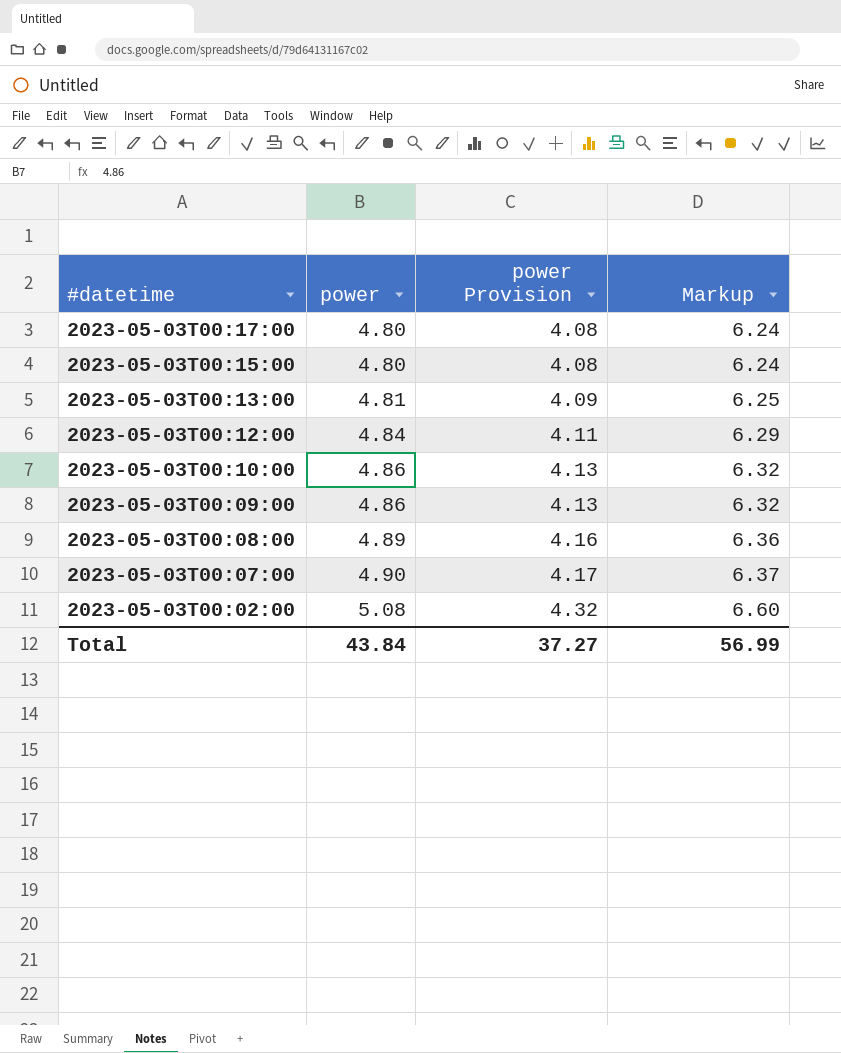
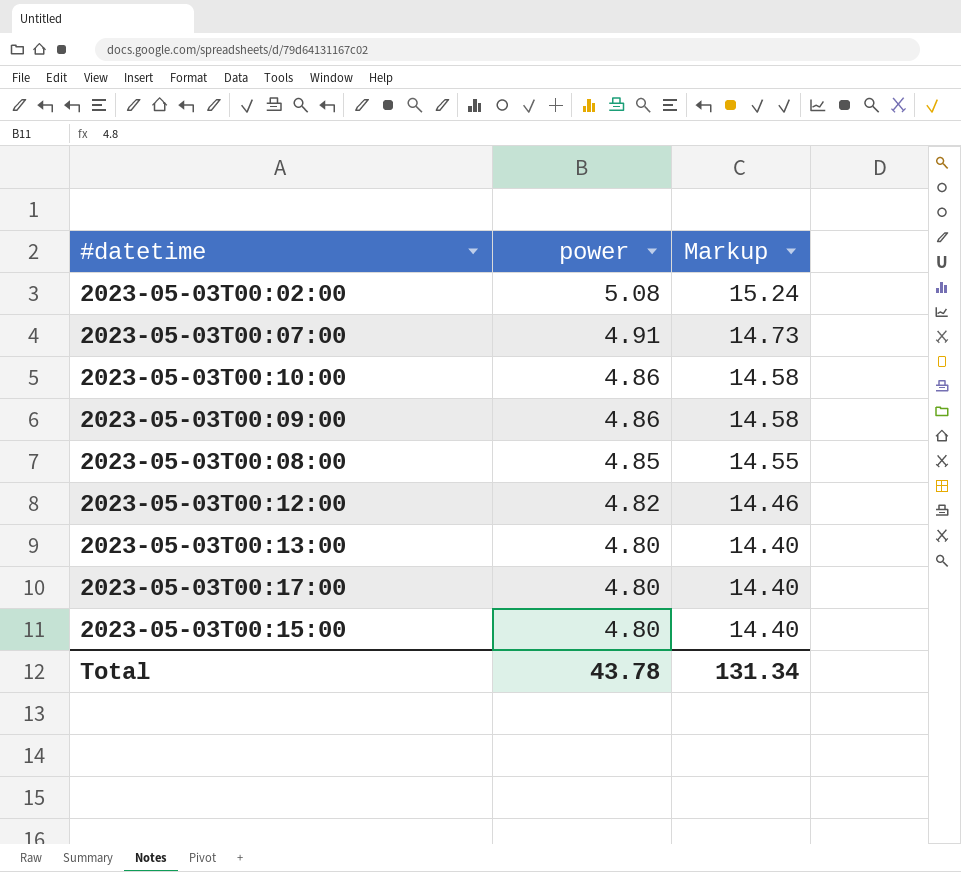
row order: #datetime descending -> power descending
column power Provision | formula: [power] * 0.85 -> none
column Markup | formula: [power] * 1.3 -> [power] * 3
2023-05-03T00:07:00 | power: 4.90 -> 4.91
2023-05-03T00:08:00 | power: 4.89 -> 4.85
2023-05-03T00:12:00 | power: 4.84 -> 4.82
2023-05-03T00:13:00 | power: 4.81 -> 4.80
Total | power: 43.84 -> 43.78
Total | Markup: 56.99 -> 131.34

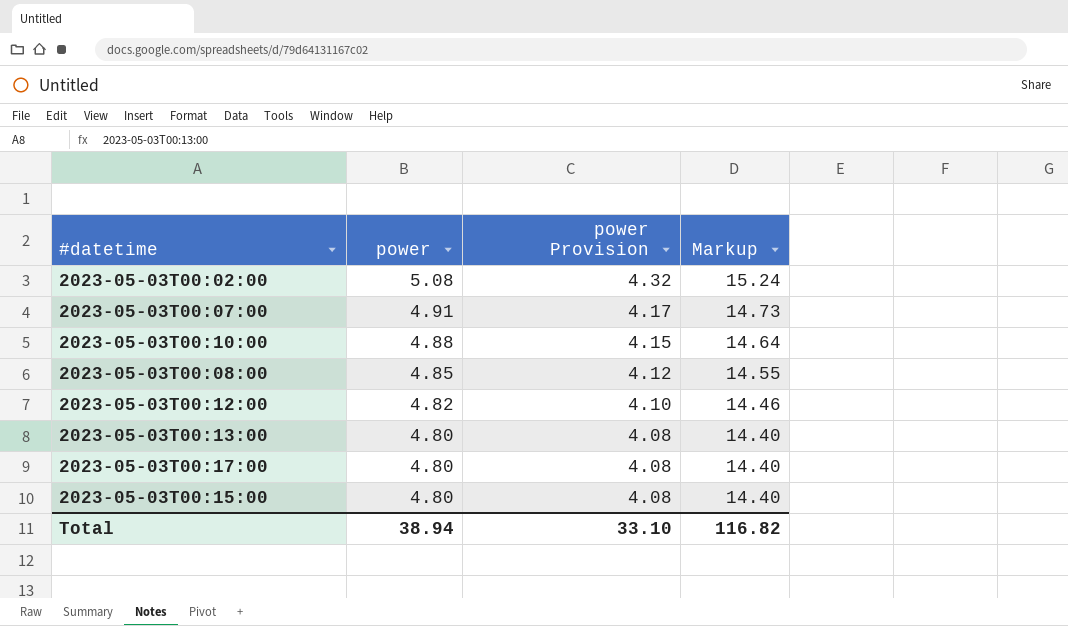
column power Provision | formula: none -> [power] * 0.85
row 2023-05-03T00:09:00: 4.86 | 14.58 -> none
2023-05-03T00:10:00 | power: 4.86 -> 4.88
2023-05-03T00:10:00 | Markup: 14.58 -> 14.64
Total | power: 43.78 -> 38.94
Total | Markup: 131.34 -> 116.82

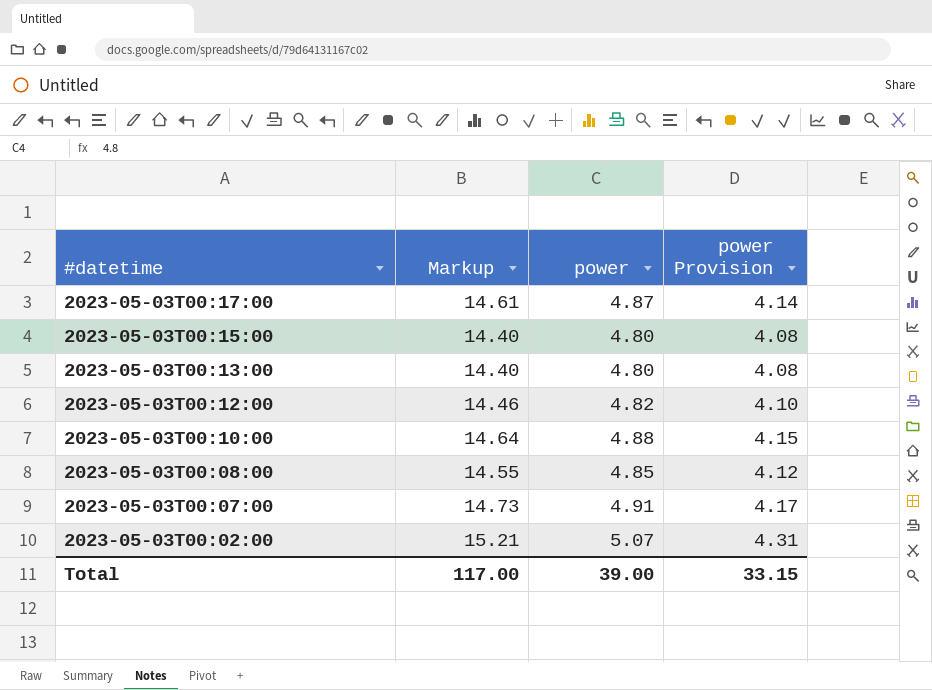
row order: power descending -> #datetime descending
column Markup | position: 4 -> 2
2023-05-03T00:17:00 | Markup: 14.40 -> 14.61
2023-05-03T00:17:00 | power: 4.80 -> 4.87
2023-05-03T00:17:00 | power Provision: 4.08 -> 4.14
2023-05-03T00:02:00 | Markup: 15.24 -> 15.21
2023-05-03T00:02:00 | power: 5.08 -> 5.07
2023-05-03T00:02:00 | power Provision: 4.32 -> 4.31
Total | Markup: 116.82 -> 117.00
Total | power: 38.94 -> 39.00
Total | power Provision: 33.10 -> 33.15

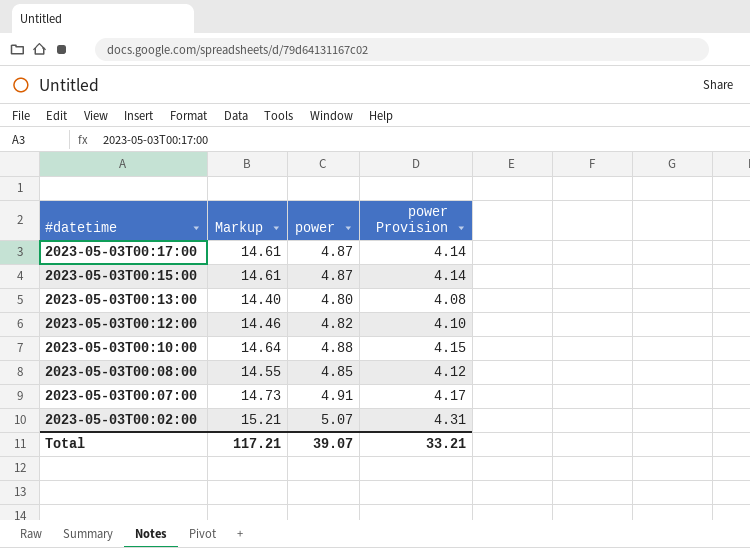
2023-05-03T00:15:00 | Markup: 14.40 -> 14.61
2023-05-03T00:15:00 | power: 4.80 -> 4.87
2023-05-03T00:15:00 | power Provision: 4.08 -> 4.14
Total | Markup: 117.00 -> 117.21
Total | power: 39.00 -> 39.07
Total | power Provision: 33.15 -> 33.21

